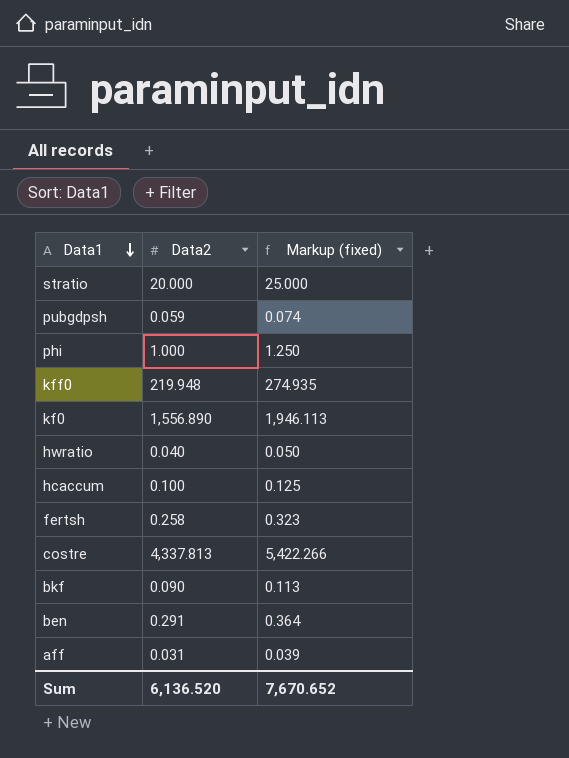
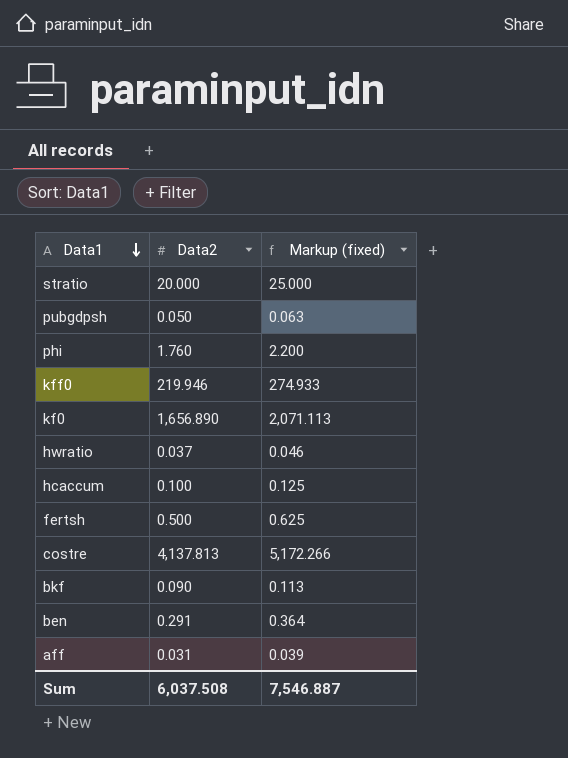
pubgdpsh | Data2: 0.059 -> 0.050
pubgdpsh | Markup (fixed): 0.074 -> 0.063
phi | Data2: 1.000 -> 1.760
phi | Markup (fixed): 1.250 -> 2.200
kff0 | Data2: 219.948 -> 219.946
kff0 | Markup (fixed): 274.935 -> 274.933
kf0 | Data2: 1,556.890 -> 1,656.890
kf0 | Markup (fixed): 1,946.113 -> 2,071.113
hwratio | Data2: 0.040 -> 0.037
hwratio | Markup (fixed): 0.050 -> 0.046
fertsh | Data2: 0.258 -> 0.500
fertsh | Markup (fixed): 0.323 -> 0.625
costre | Data2: 4,337.813 -> 4,137.813
costre | Markup (fixed): 5,422.266 -> 5,172.266
Sum | Data2: 6,136.520 -> 6,037.508
Sum | Markup (fixed): 7,670.652 -> 7,546.887

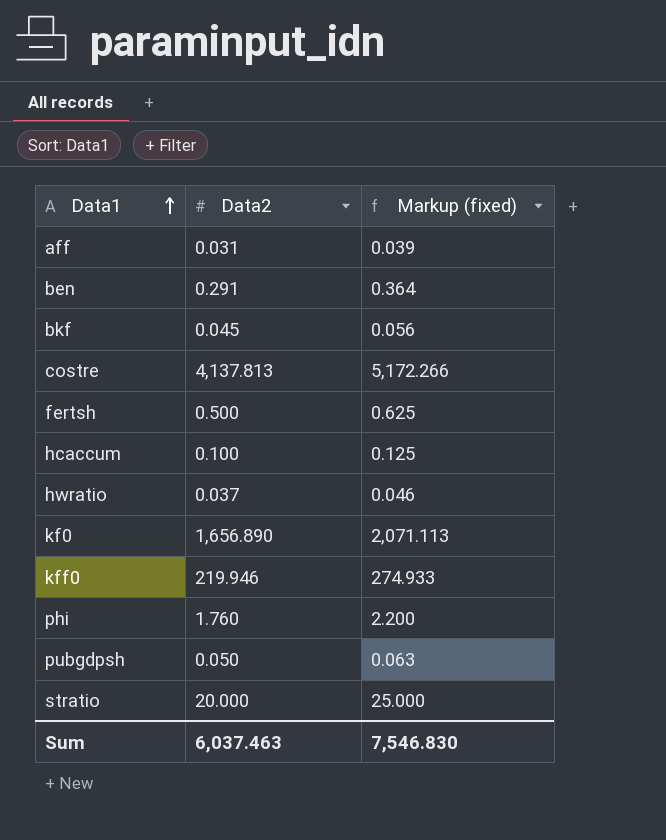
row order: Data1 descending -> Data1 ascending
bkf | Data2: 0.090 -> 0.045
bkf | Markup (fixed): 0.113 -> 0.056
Sum | Data2: 6,037.508 -> 6,037.463
Sum | Markup (fixed): 7,546.887 -> 7,546.830

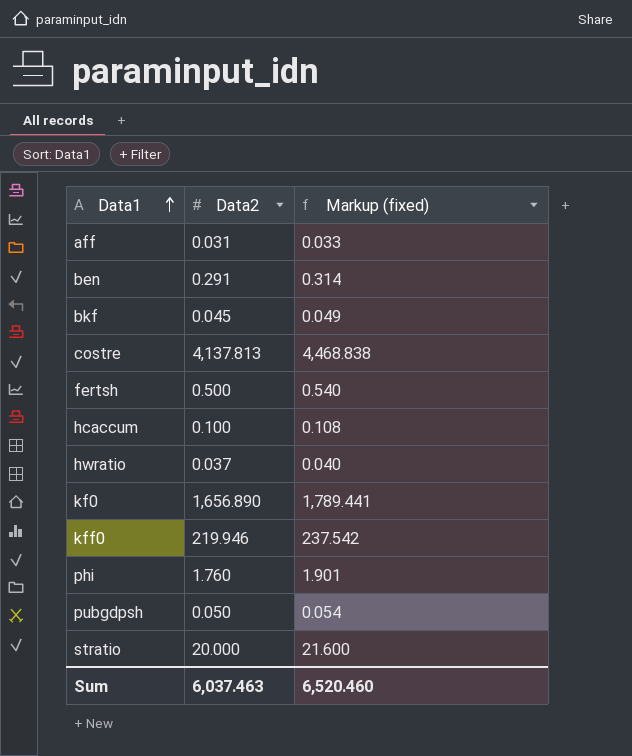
column Markup (fixed) | formula: [Data2] * 1.25 -> [Data2] * 1.08
Sum | Markup (fixed): 7,546.830 -> 6,520.460

